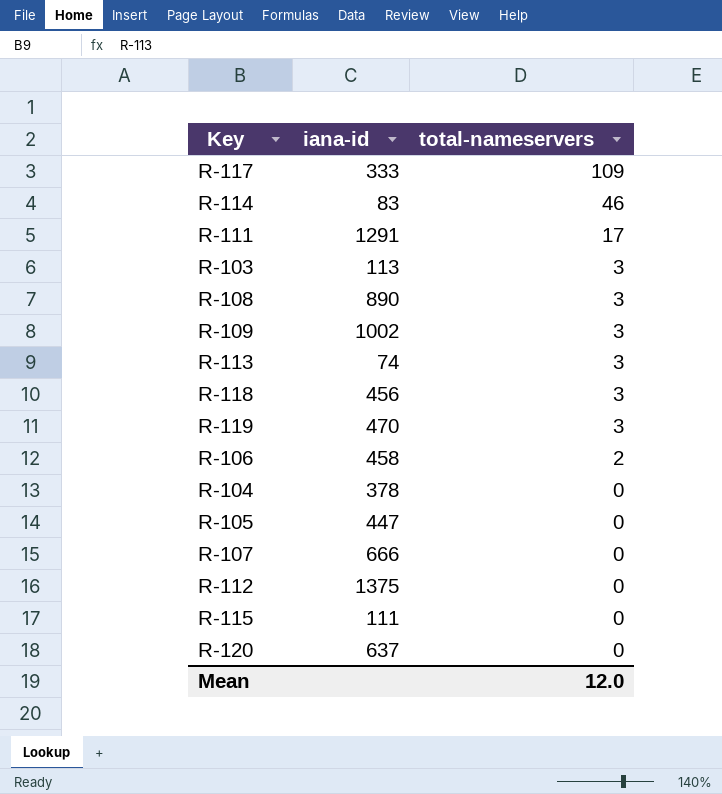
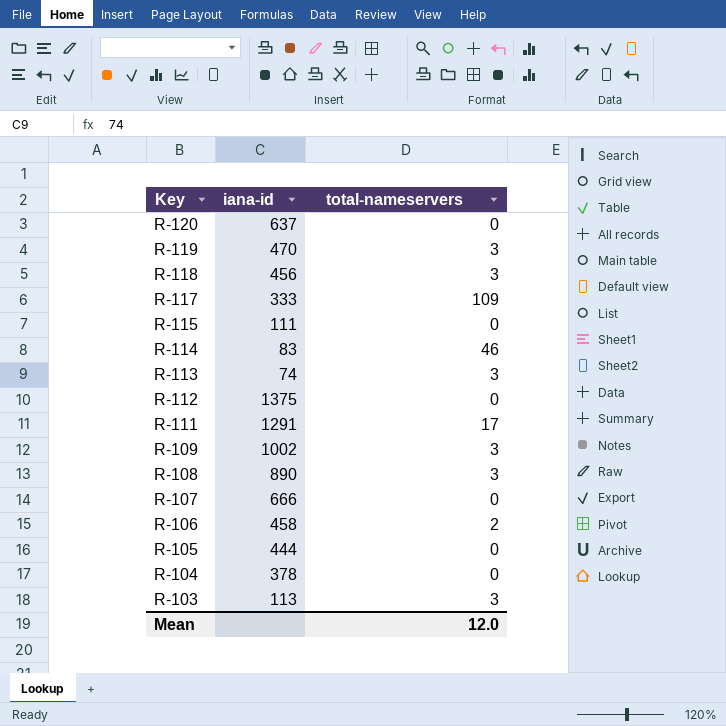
row order: total-nameservers descending -> Key descending
R-105 | iana-id: 447 -> 444

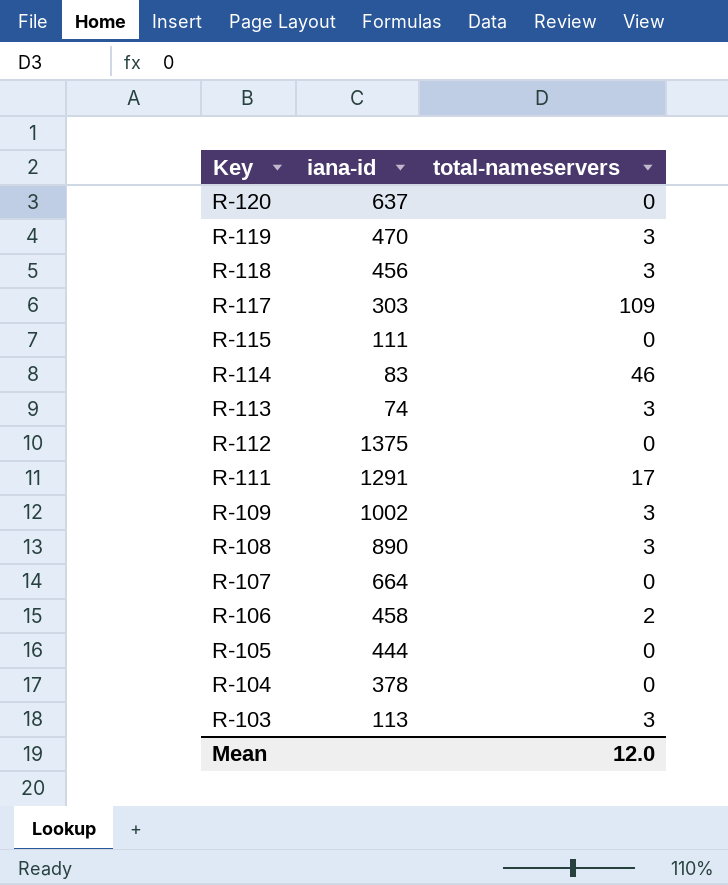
R-117 | iana-id: 333 -> 303
R-107 | iana-id: 666 -> 664

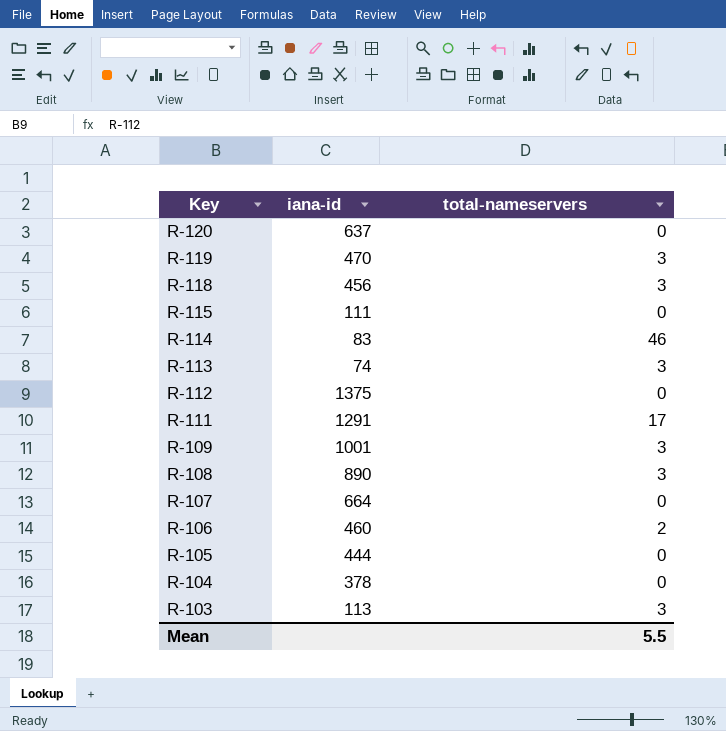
row R-117: 303 | 109 -> none
R-109 | iana-id: 1002 -> 1001
R-106 | iana-id: 458 -> 460
Mean | total-nameservers: 12.0 -> 5.5

